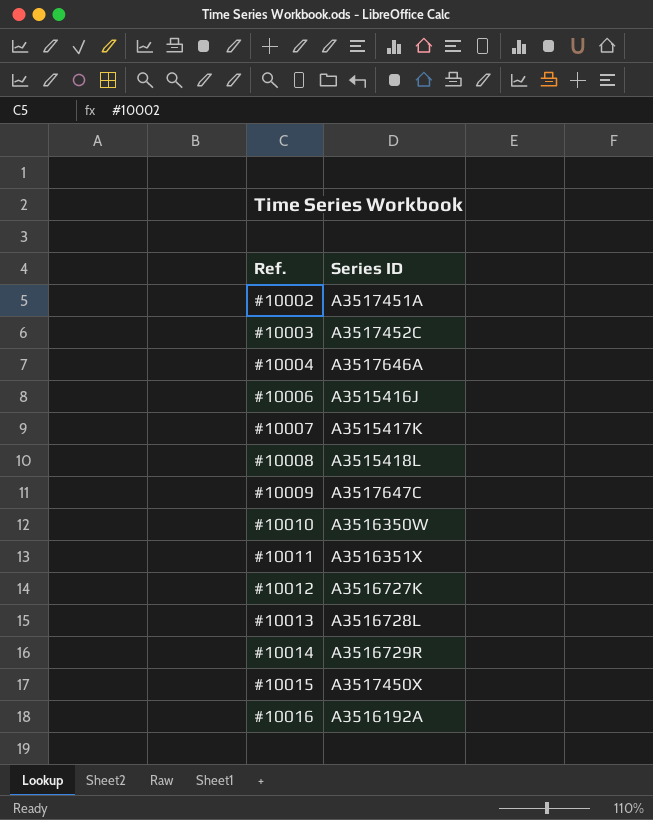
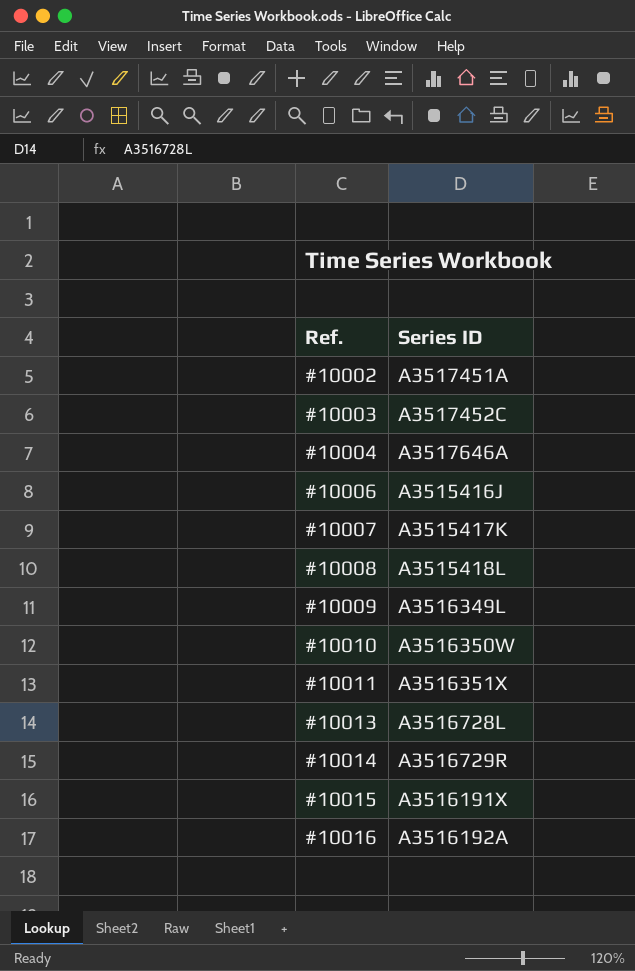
row #10012: A3516727K -> none
#10009 | Series ID: A3517647C -> A3516349L
#10015 | Series ID: A3517450X -> A3516191X

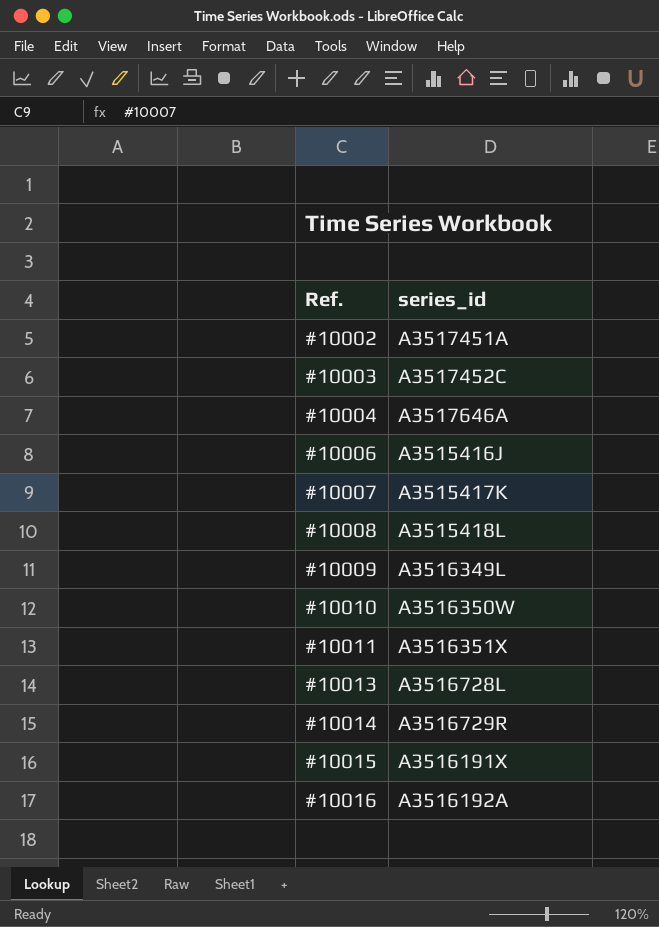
column name: Series ID -> series_id

